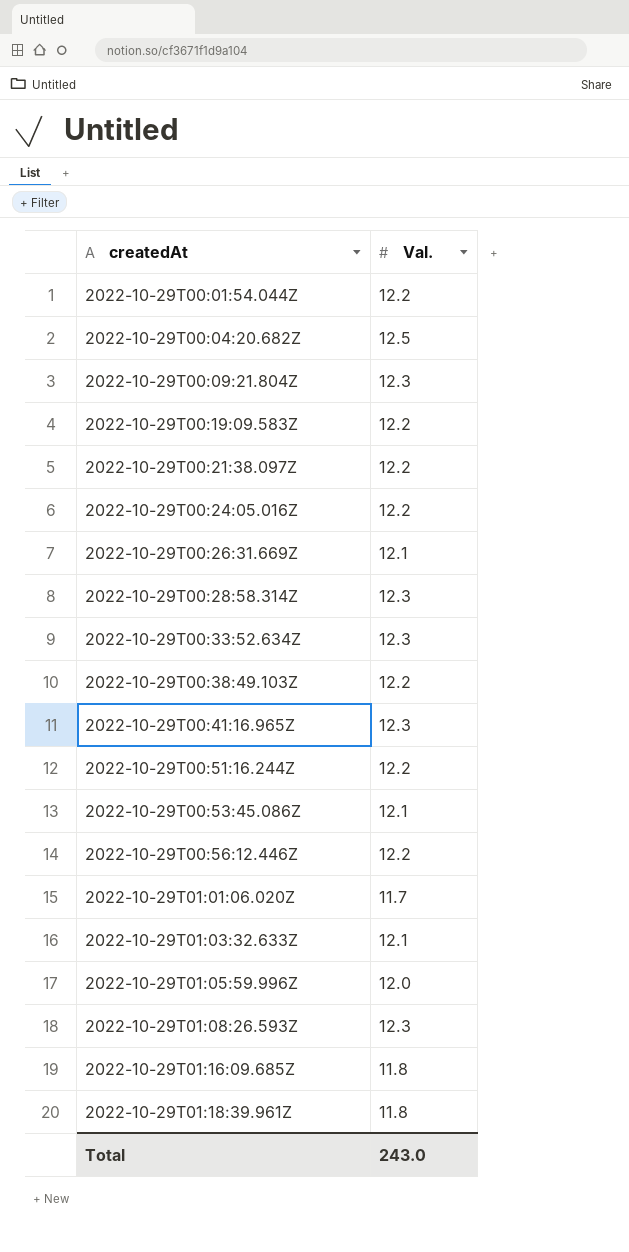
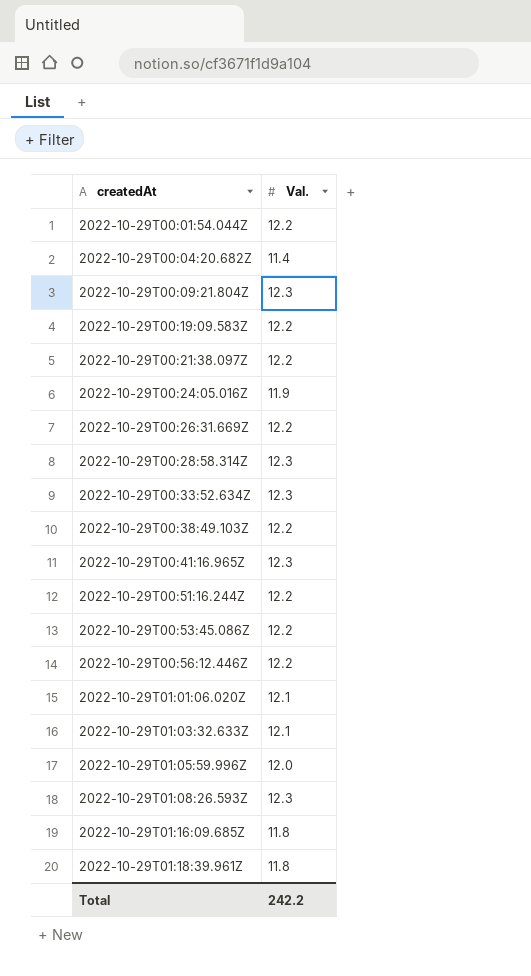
2022-10-29T00:04:20.682Z | Val.: 12.5 -> 11.4
2022-10-29T00:24:05.016Z | Val.: 12.2 -> 11.9
2022-10-29T00:26:31.669Z | Val.: 12.1 -> 12.2
2022-10-29T00:53:45.086Z | Val.: 12.1 -> 12.2
2022-10-29T01:01:06.020Z | Val.: 11.7 -> 12.1
Total | Val.: 243.0 -> 242.2

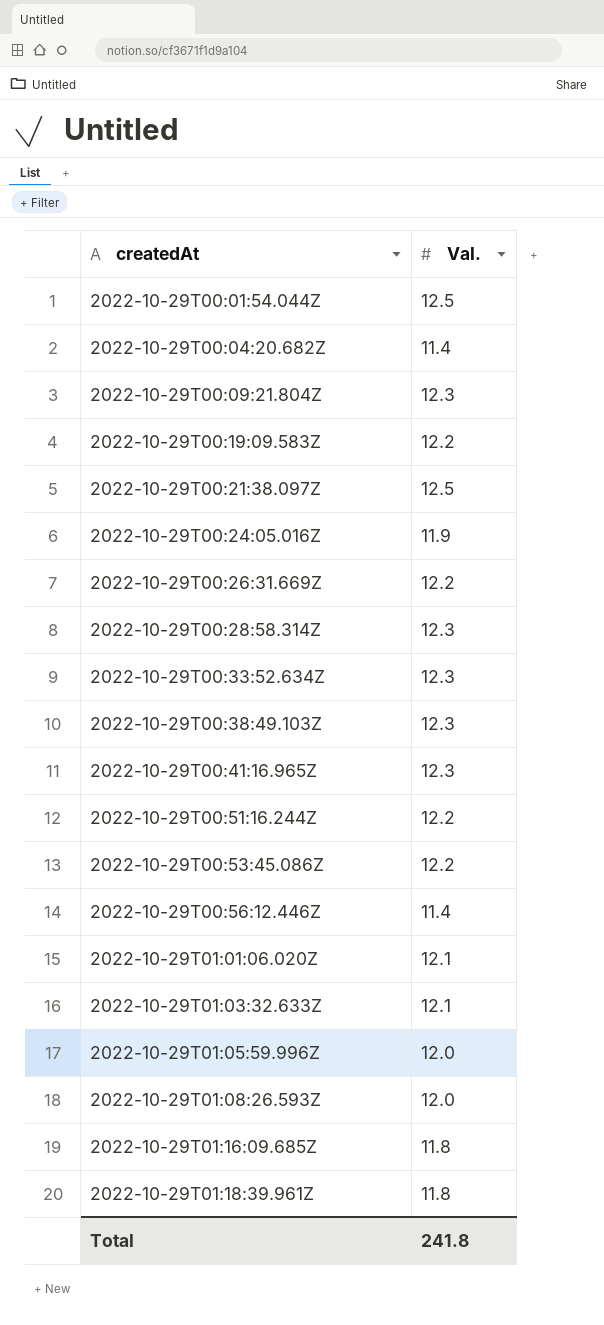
2022-10-29T00:01:54.044Z | Val.: 12.2 -> 12.5
2022-10-29T00:21:38.097Z | Val.: 12.2 -> 12.5
2022-10-29T00:38:49.103Z | Val.: 12.2 -> 12.3
2022-10-29T00:56:12.446Z | Val.: 12.2 -> 11.4
2022-10-29T01:08:26.593Z | Val.: 12.3 -> 12.0
Total | Val.: 242.2 -> 241.8

